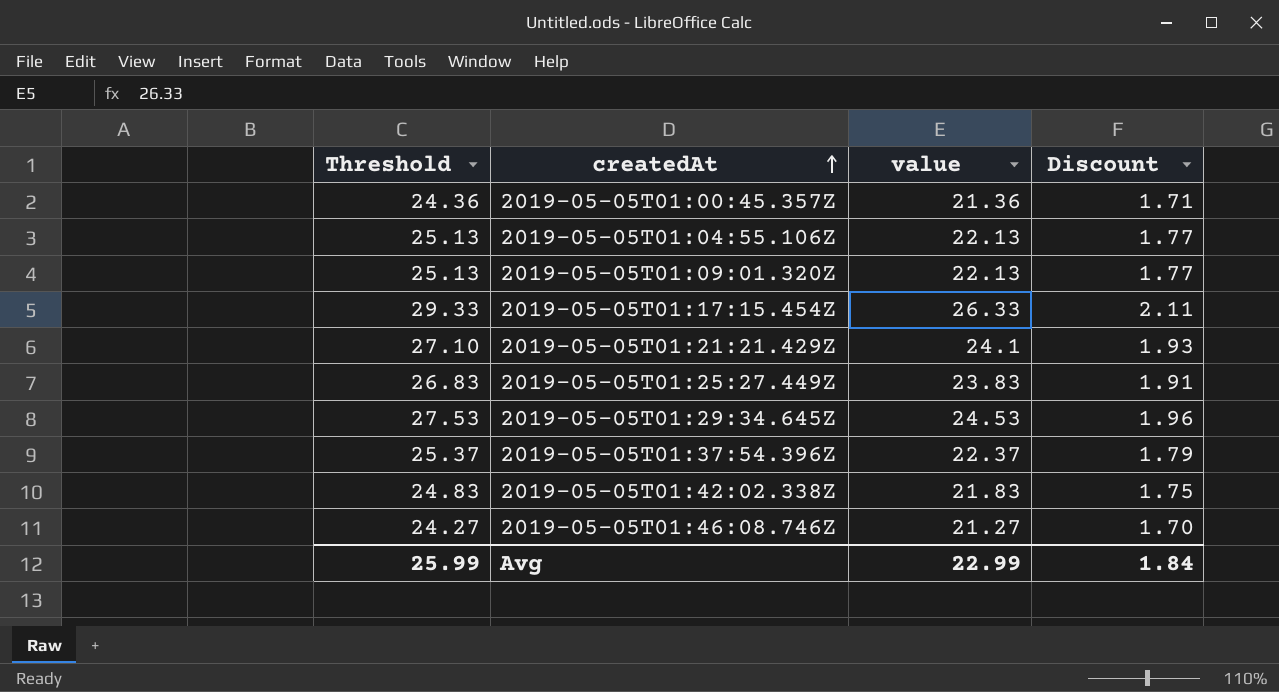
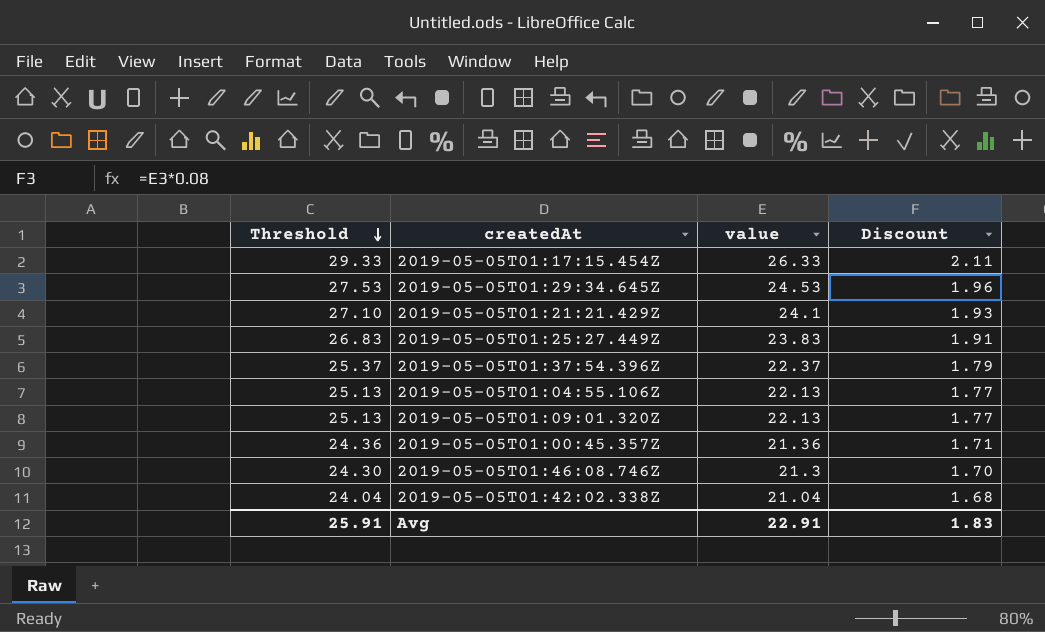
row order: createdAt ascending -> Threshold descending
2019-05-05T01:46:08.746Z | Threshold: 24.27 -> 24.30
2019-05-05T01:46:08.746Z | value: 21.27 -> 21.3
2019-05-05T01:42:02.338Z | Threshold: 24.83 -> 24.04
2019-05-05T01:42:02.338Z | value: 21.83 -> 21.04
2019-05-05T01:42:02.338Z | Discount: 1.75 -> 1.68
Avg | Threshold: 25.99 -> 25.91
Avg | value: 22.99 -> 22.91
Avg | Discount: 1.84 -> 1.83

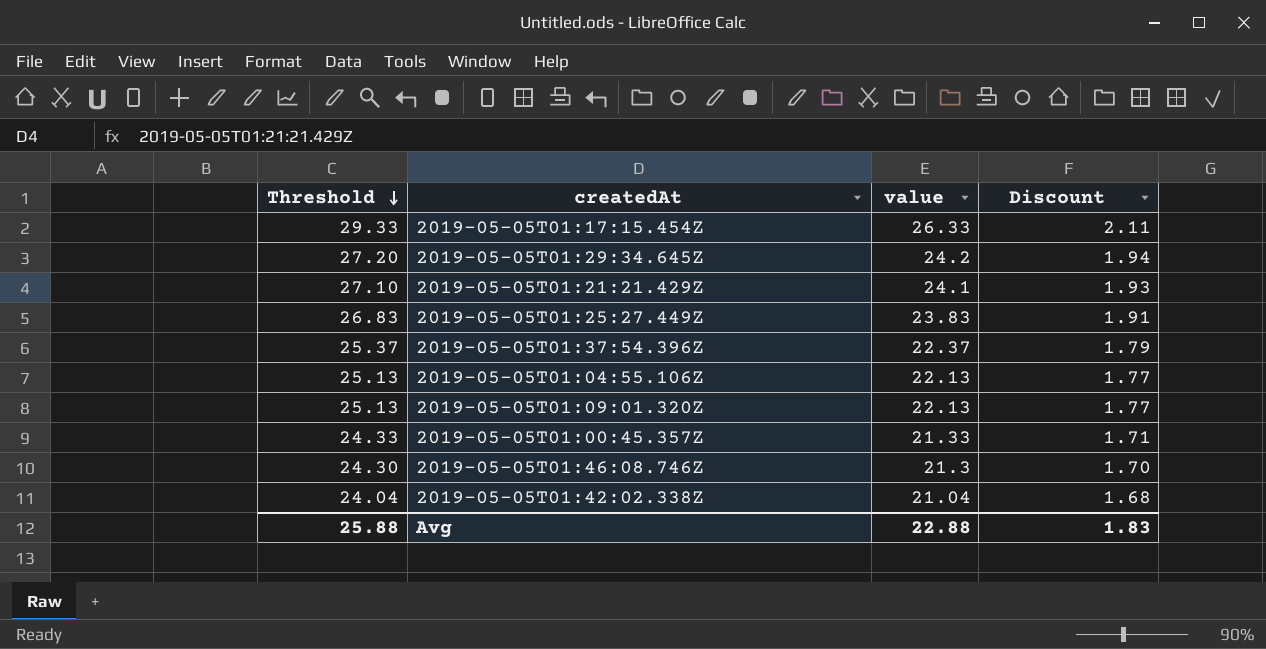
2019-05-05T01:29:34.645Z | Threshold: 27.53 -> 27.20
2019-05-05T01:29:34.645Z | value: 24.53 -> 24.2
2019-05-05T01:29:34.645Z | Discount: 1.96 -> 1.94
2019-05-05T01:00:45.357Z | Threshold: 24.36 -> 24.33
2019-05-05T01:00:45.357Z | value: 21.36 -> 21.33
Avg | Threshold: 25.91 -> 25.88
Avg | value: 22.91 -> 22.88

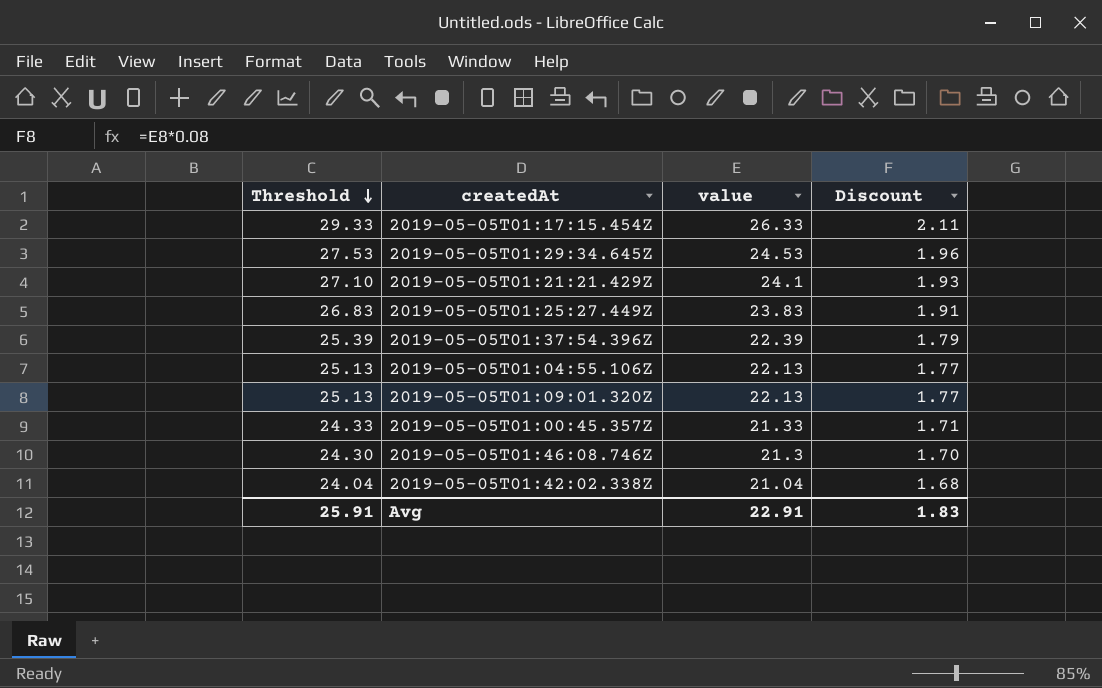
2019-05-05T01:29:34.645Z | Threshold: 27.20 -> 27.53
2019-05-05T01:29:34.645Z | value: 24.2 -> 24.53
2019-05-05T01:29:34.645Z | Discount: 1.94 -> 1.96
2019-05-05T01:37:54.396Z | Threshold: 25.37 -> 25.39
2019-05-05T01:37:54.396Z | value: 22.37 -> 22.39
Avg | Threshold: 25.88 -> 25.91
Avg | value: 22.88 -> 22.91

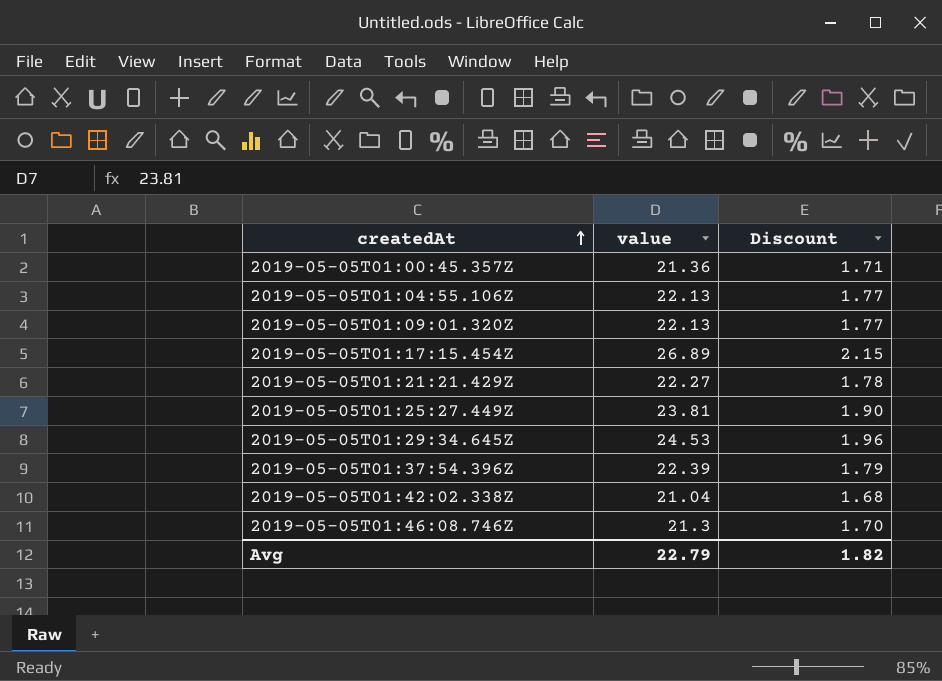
row order: Threshold descending -> createdAt ascending
column Threshold | formula: [value] + 3 -> none
2019-05-05T01:00:45.357Z | value: 21.33 -> 21.36
2019-05-05T01:17:15.454Z | value: 26.33 -> 26.89
2019-05-05T01:17:15.454Z | Discount: 2.11 -> 2.15
2019-05-05T01:21:21.429Z | value: 24.1 -> 22.27
2019-05-05T01:21:21.429Z | Discount: 1.93 -> 1.78
2019-05-05T01:25:27.449Z | value: 23.83 -> 23.81
2019-05-05T01:25:27.449Z | Discount: 1.91 -> 1.90
Avg | value: 22.91 -> 22.79
Avg | Discount: 1.83 -> 1.82

